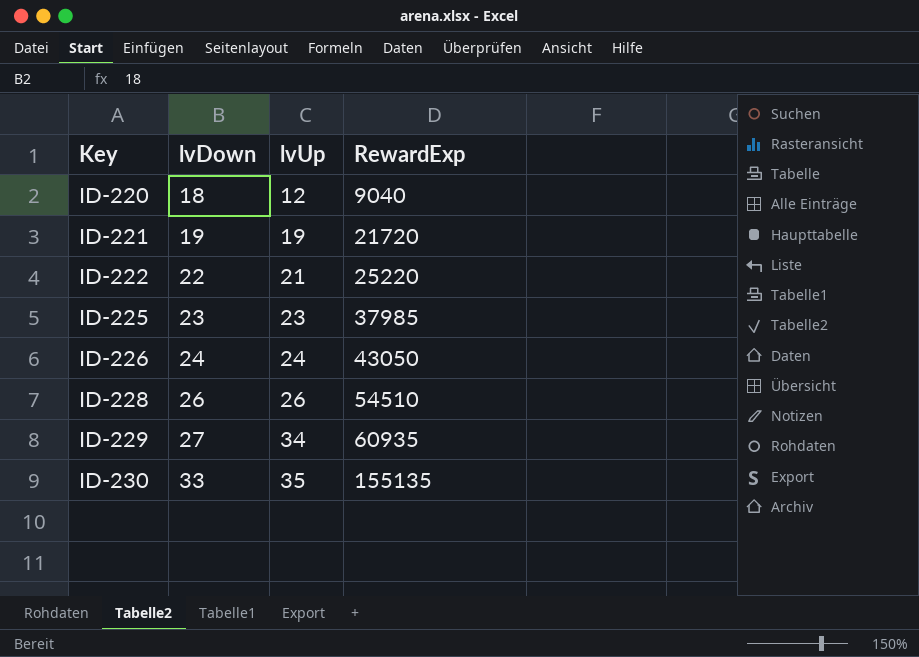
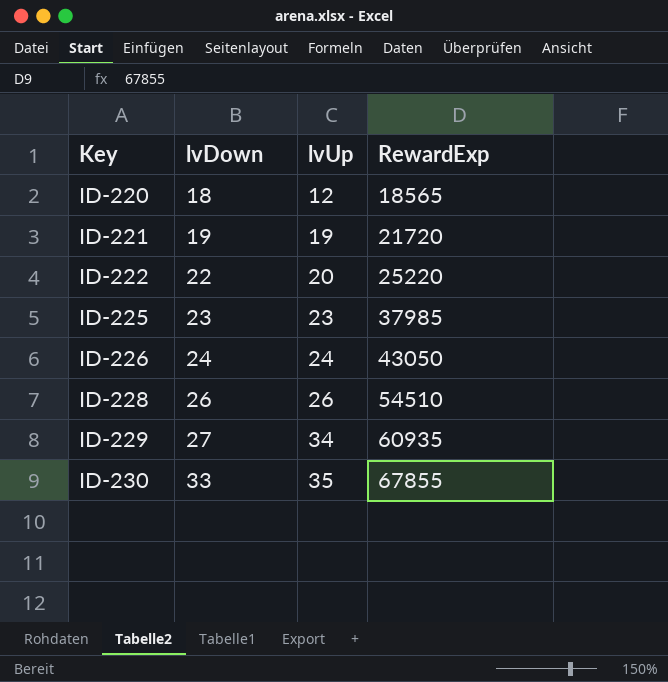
ID-220 | RewardExp: 9040 -> 18565
ID-222 | lvUp: 21 -> 20
ID-230 | RewardExp: 155135 -> 67855

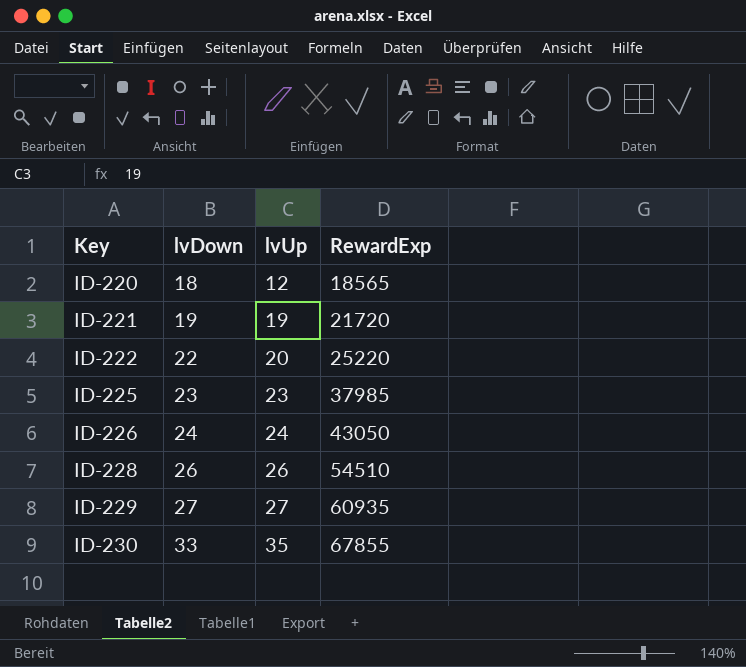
ID-229 | lvUp: 34 -> 27

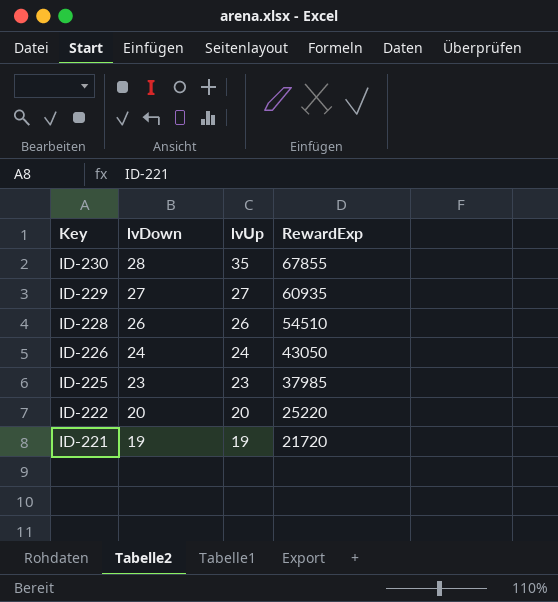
row order: Key ascending -> Key descending
row ID-220: 18 | 12 | 18565 -> none
ID-230 | lvDown: 33 -> 28
ID-222 | lvDown: 22 -> 20

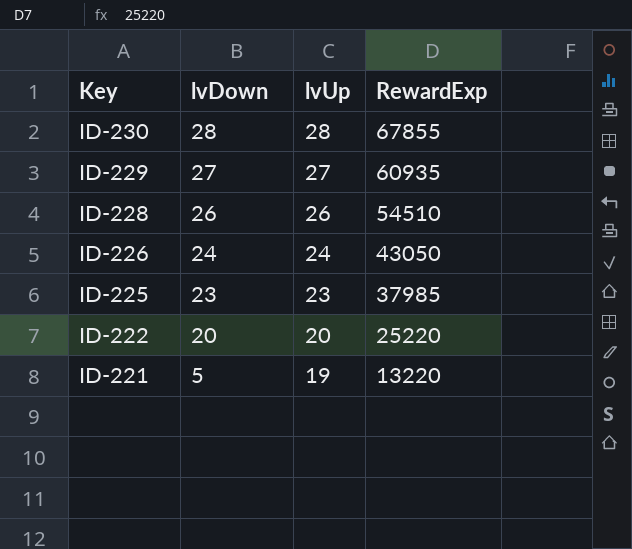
ID-230 | lvUp: 35 -> 28
ID-221 | lvDown: 19 -> 5
ID-221 | RewardExp: 21720 -> 13220

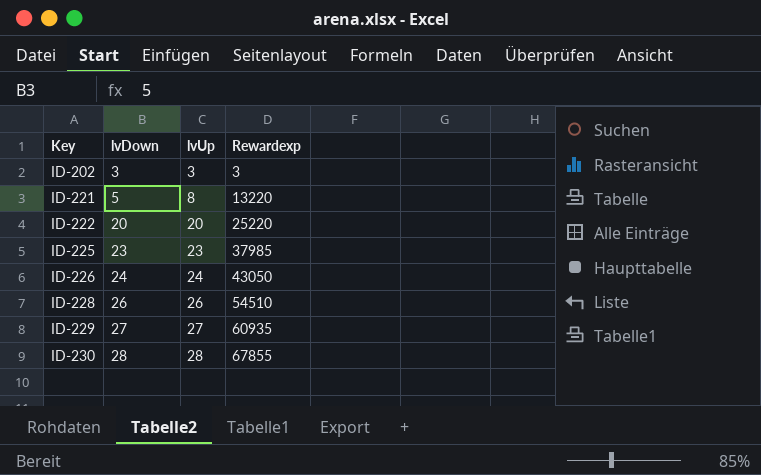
row order: Key descending -> Key ascending
column name: RewardExp -> Rewardexp
row ID-202: none -> 3 | 3 | 3
ID-221 | lvUp: 19 -> 8

